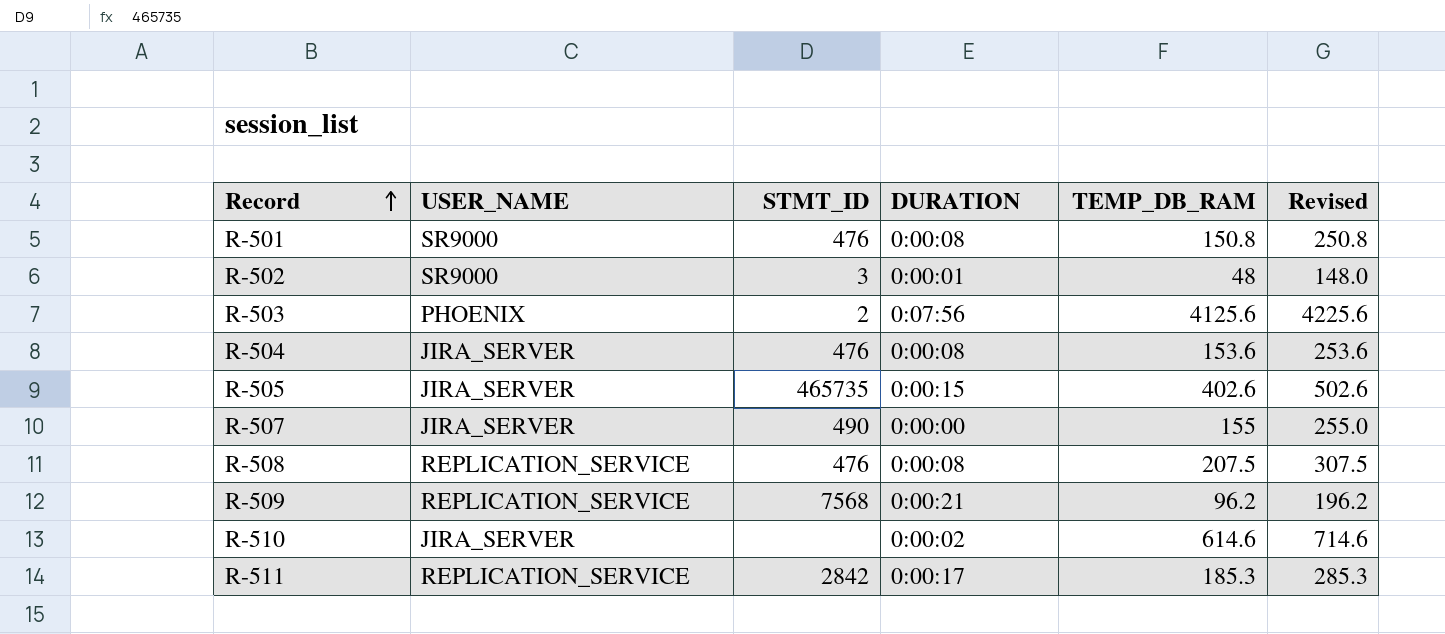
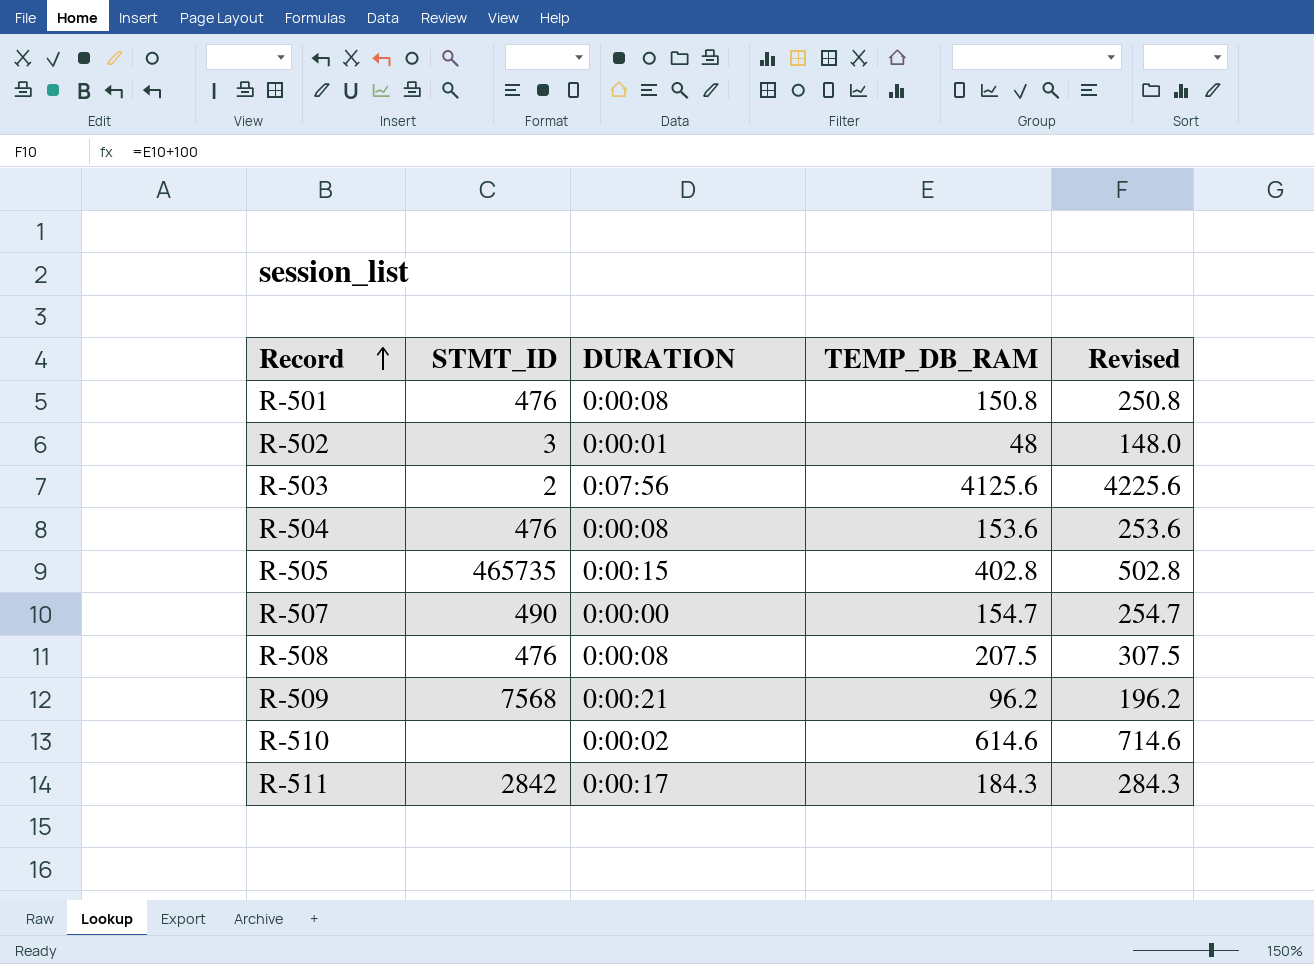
column USER_NAME | position: 2 -> none
R-505 | TEMP_DB_RAM: 402.6 -> 402.8
R-505 | Revised: 502.6 -> 502.8
R-507 | TEMP_DB_RAM: 155 -> 154.7
R-507 | Revised: 255.0 -> 254.7
R-511 | TEMP_DB_RAM: 185.3 -> 184.3
R-511 | Revised: 285.3 -> 284.3

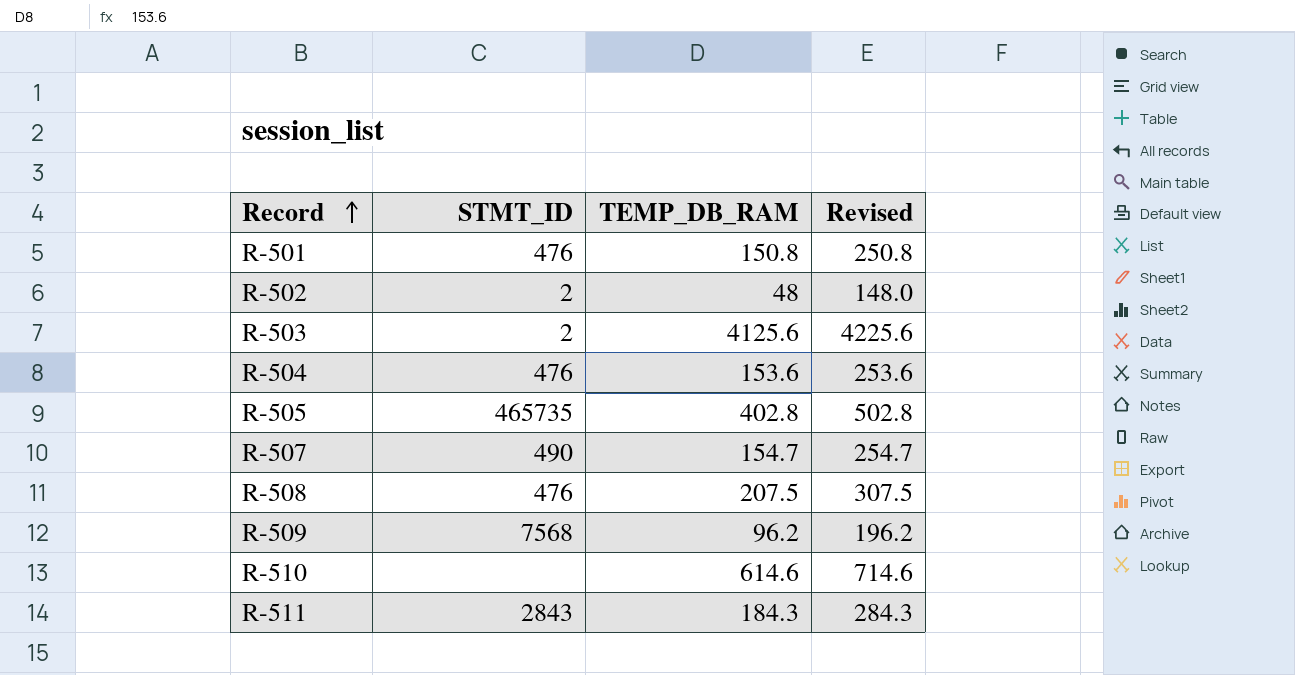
column DURATION | position: 3 -> none
R-502 | STMT_ID: 3 -> 2
R-511 | STMT_ID: 2842 -> 2843

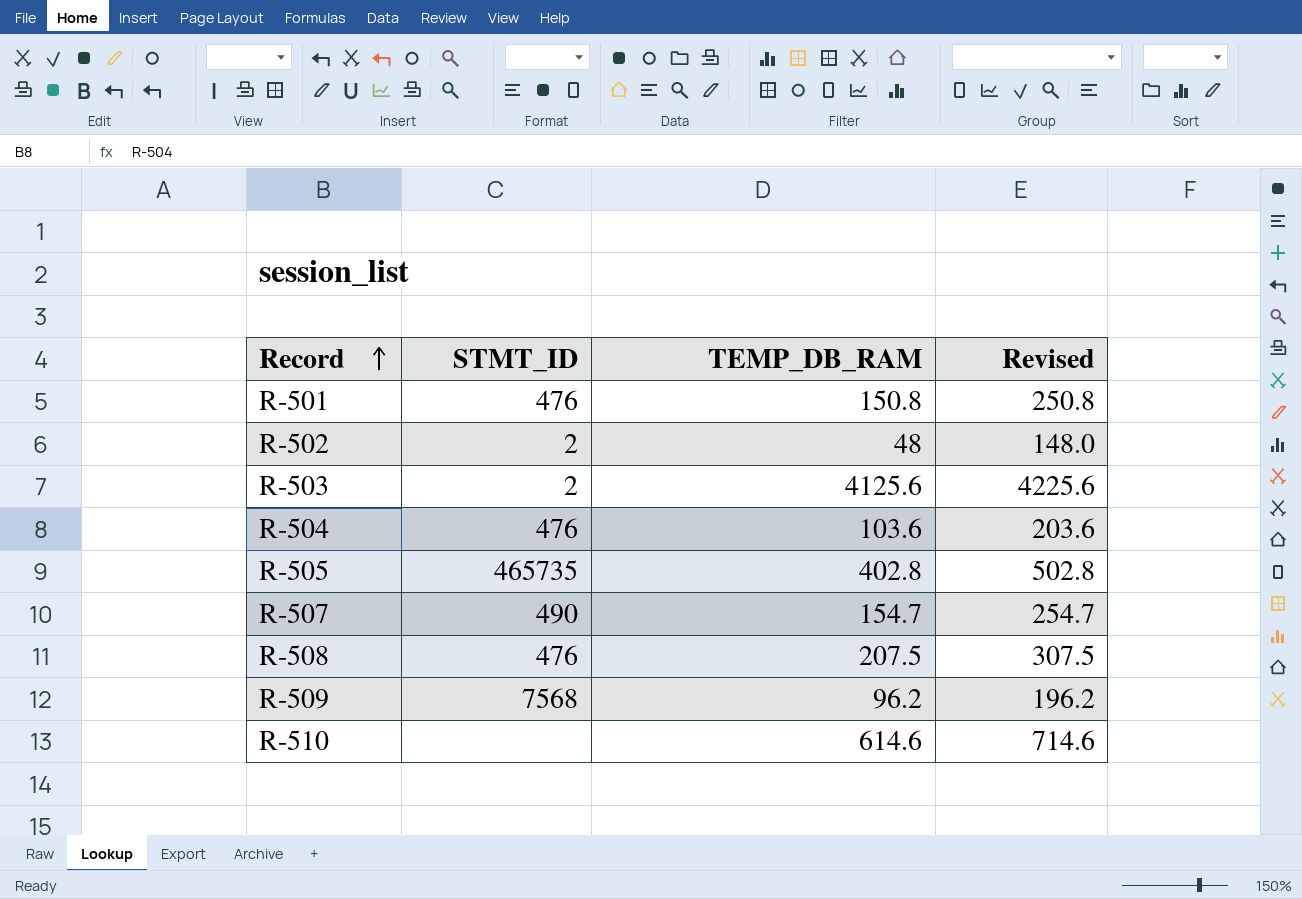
row R-511: 2843 | 184.3 | 284.3 -> none
R-504 | TEMP_DB_RAM: 153.6 -> 103.6
R-504 | Revised: 253.6 -> 203.6

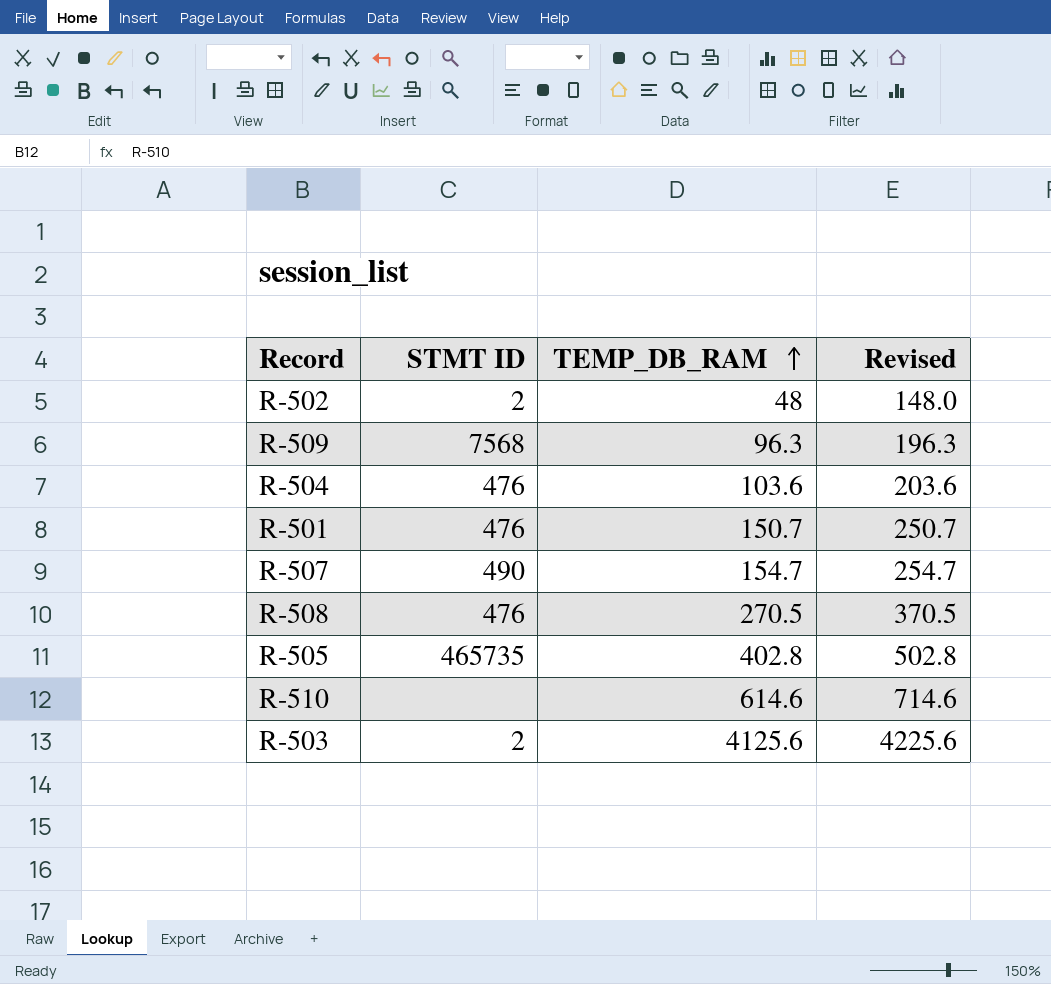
row order: Record ascending -> TEMP_DB_RAM ascending
column name: STMT_ID -> STMT ID
R-509 | TEMP_DB_RAM: 96.2 -> 96.3
R-509 | Revised: 196.2 -> 196.3
R-501 | TEMP_DB_RAM: 150.8 -> 150.7
R-501 | Revised: 250.8 -> 250.7
R-508 | TEMP_DB_RAM: 207.5 -> 270.5
R-508 | Revised: 307.5 -> 370.5

